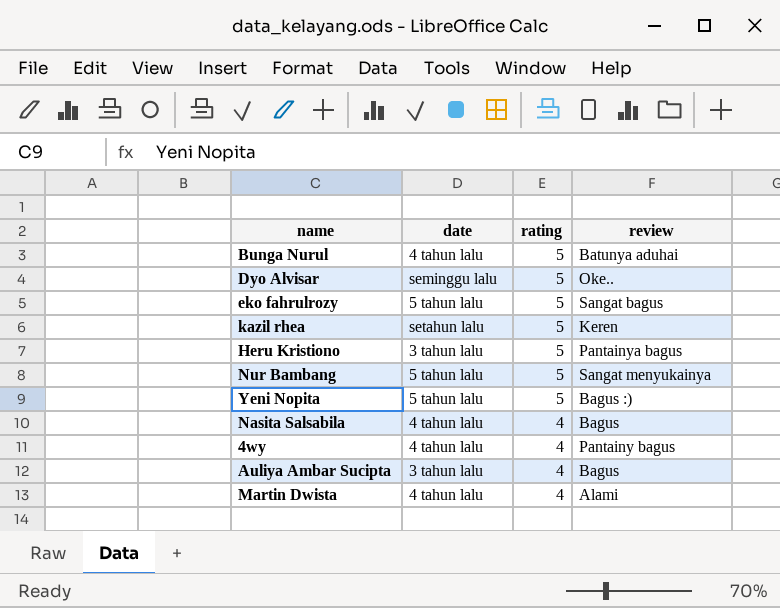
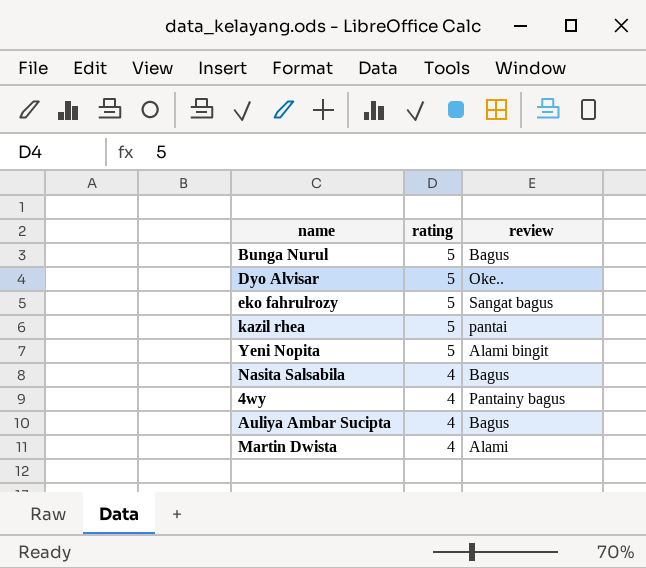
column date | position: 2 -> none
row Heru Kristiono: 3 tahun lalu | 5 | Pantainya bagus -> none
row Nur Bambang: 5 tahun lalu | 5 | Sangat menyukainya -> none
Bunga Nurul | review: Batunya aduhai -> Bagus
kazil rhea | review: Keren -> pantai
Yeni Nopita | review: Bagus :) -> Alami bingit

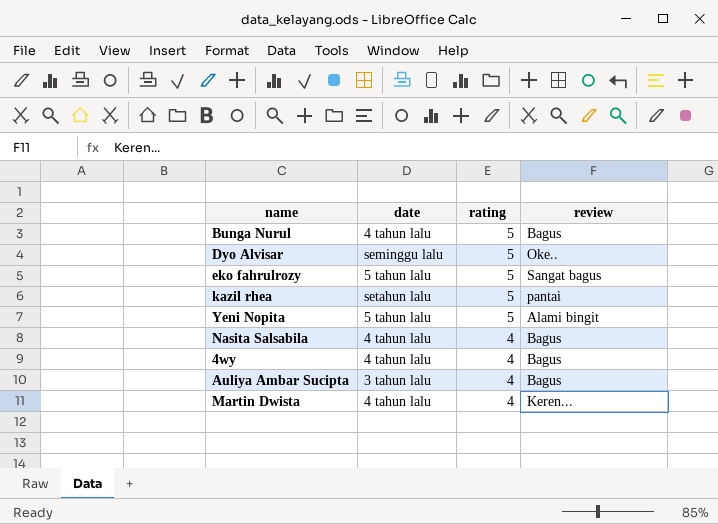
column date | position: none -> 2
4wy | review: Pantainy bagus -> Bagus
Martin Dwista | review: Alami -> Keren...

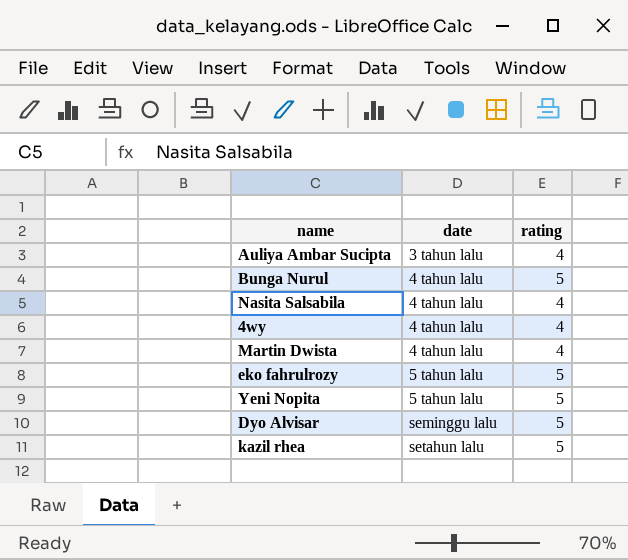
row order: rating descending -> date ascending
column review | position: 4 -> none

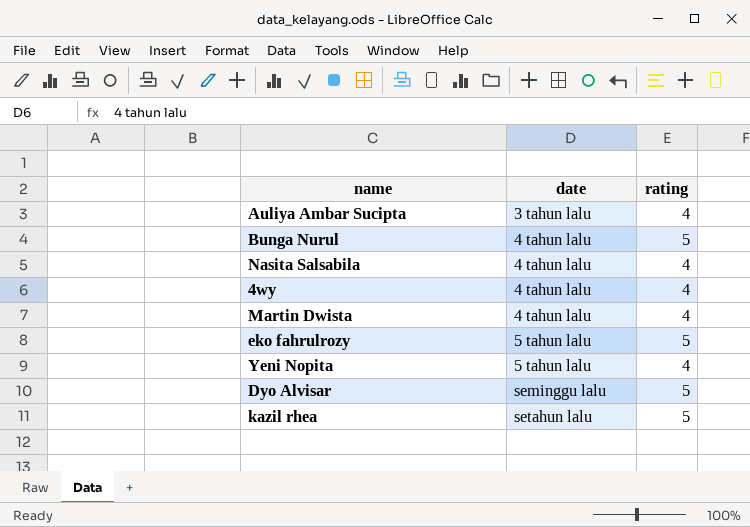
Yeni Nopita | rating: 5 -> 4

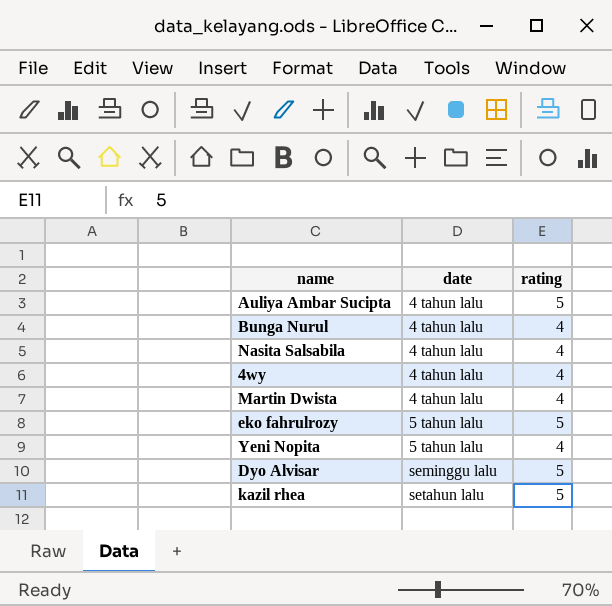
Auliya Ambar Sucipta | date: 3 tahun lalu -> 4 tahun lalu
Auliya Ambar Sucipta | rating: 4 -> 5
Bunga Nurul | rating: 5 -> 4

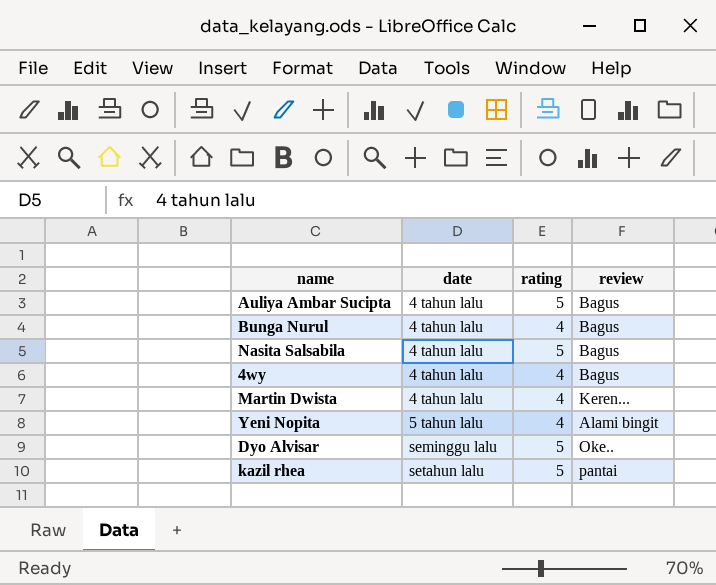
column review | position: none -> 4
row eko fahrulrozy: 5 tahun lalu | 5 -> none
Nasita Salsabila | rating: 4 -> 5

